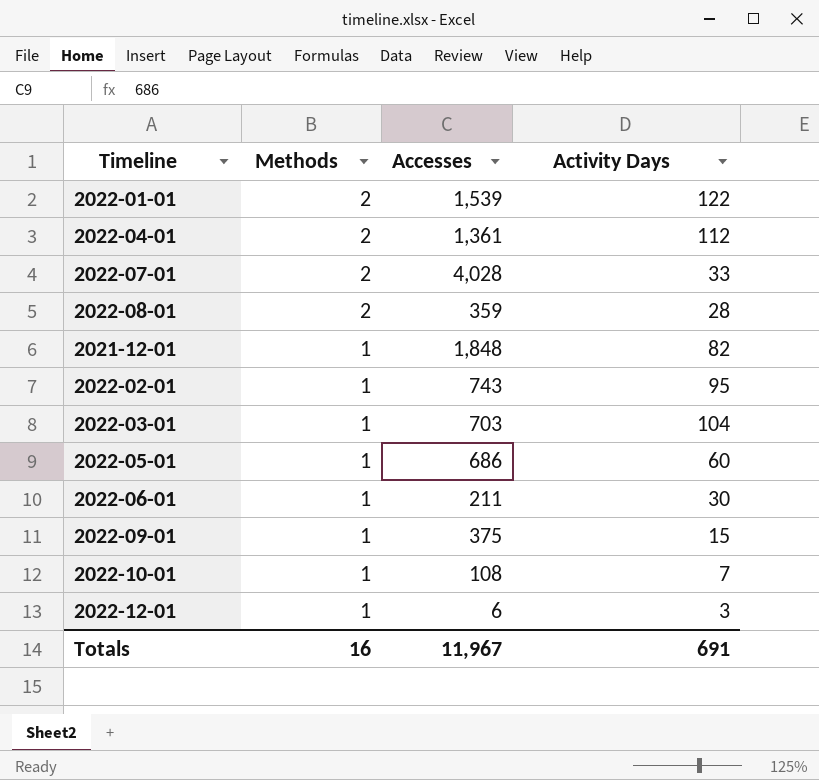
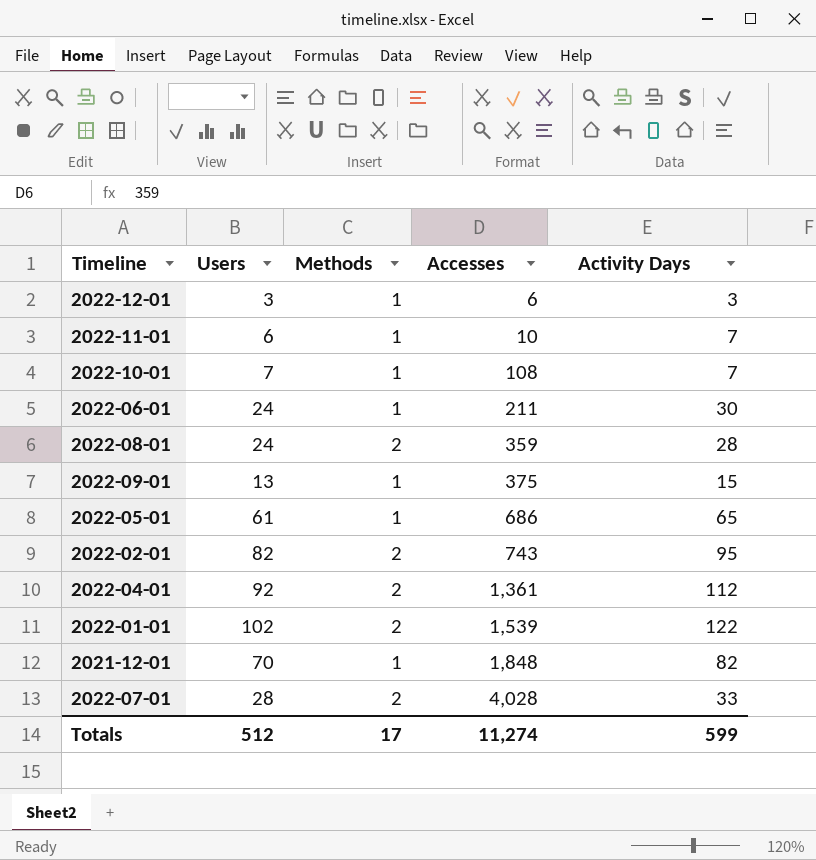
row order: Methods descending -> Accesses ascending
column Users | position: none -> 2
row 2022-03-01: 1 | 703 | 104 -> none
row 2022-11-01: none -> 6 | 1 | 10 | 7
2022-05-01 | Activity Days: 60 -> 65
2022-02-01 | Methods: 1 -> 2
Totals | Methods: 16 -> 17
Totals | Accesses: 11,967 -> 11,274
Totals | Activity Days: 691 -> 599

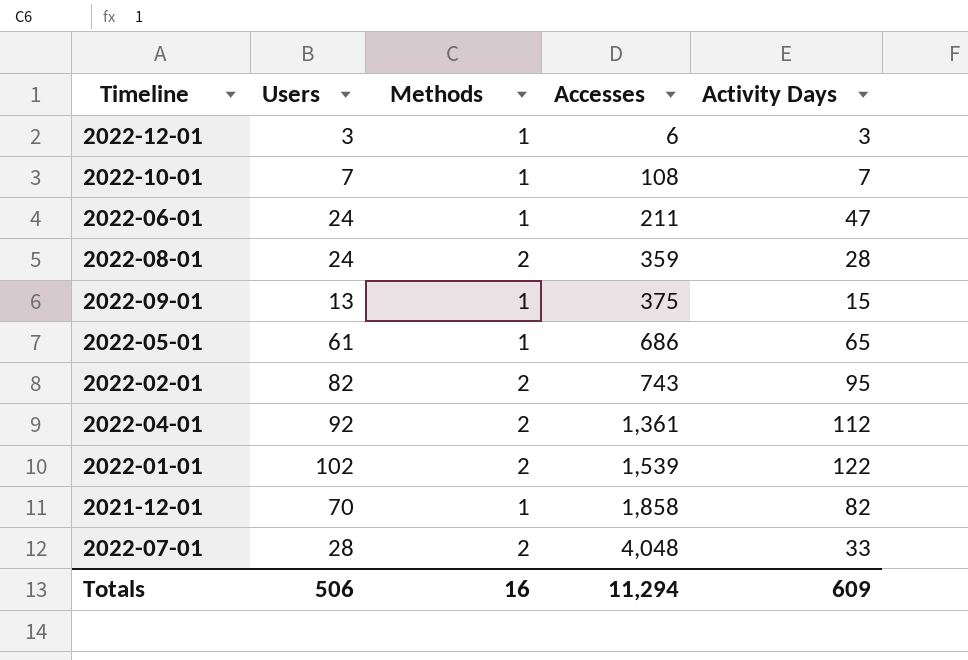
row 2022-11-01: 6 | 1 | 10 | 7 -> none
2022-06-01 | Activity Days: 30 -> 47
2021-12-01 | Accesses: 1,848 -> 1,858
2022-07-01 | Accesses: 4,028 -> 4,048
Totals | Users: 512 -> 506
Totals | Methods: 17 -> 16
Totals | Accesses: 11,274 -> 11,294
Totals | Activity Days: 599 -> 609

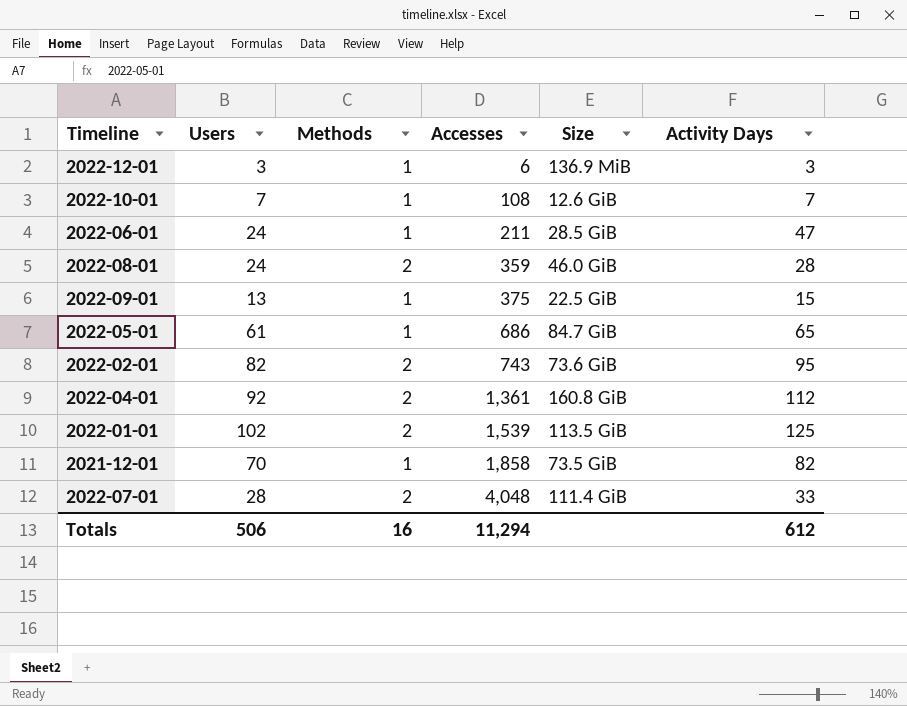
column Size | position: none -> 5
2022-01-01 | Activity Days: 122 -> 125
Totals | Activity Days: 609 -> 612

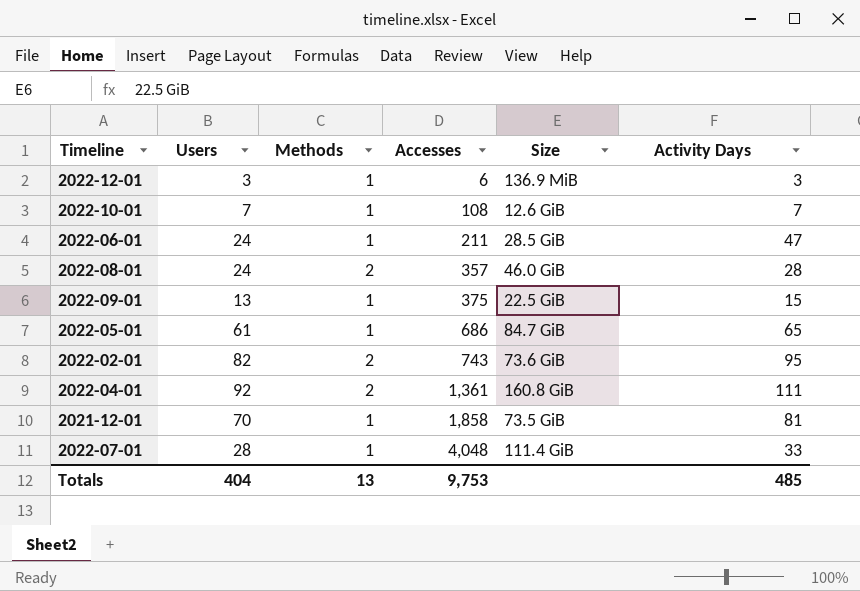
row 2022-01-01: 102 | 2 | 1,539 | 113.5 GiB | 125 -> none
2022-08-01 | Accesses: 359 -> 357
2022-04-01 | Activity Days: 112 -> 111
2021-12-01 | Activity Days: 82 -> 81
2022-07-01 | Methods: 2 -> 1
Totals | Users: 506 -> 404
Totals | Methods: 16 -> 13
Totals | Accesses: 11,294 -> 9,753
Totals | Activity Days: 612 -> 485

